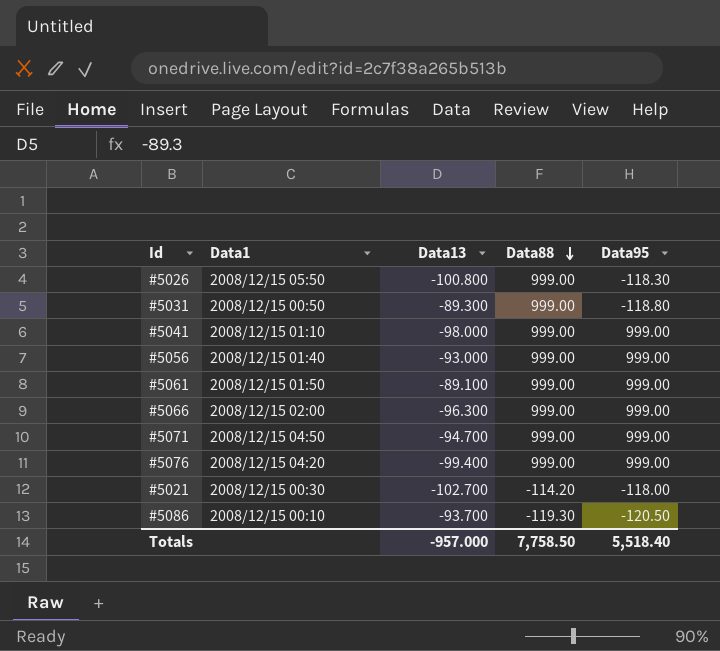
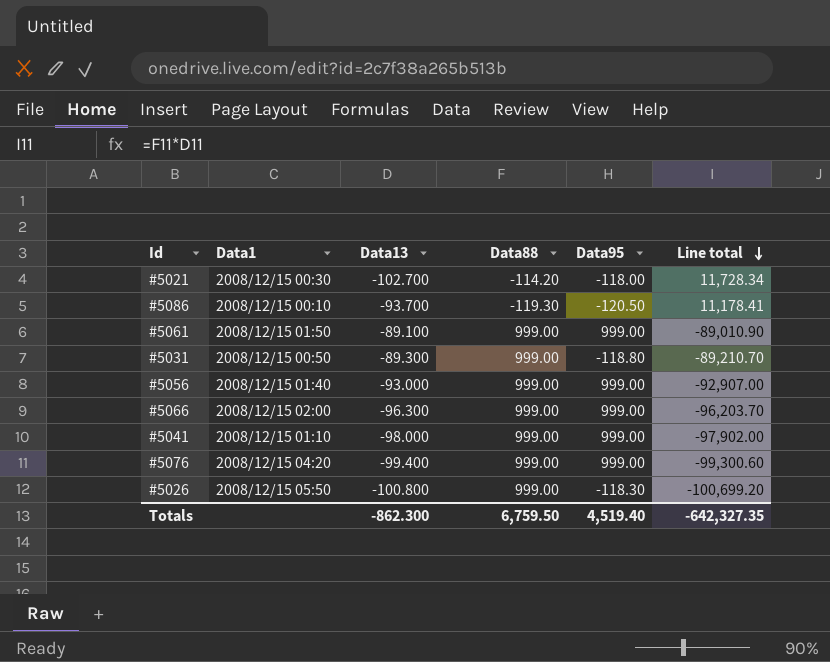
row order: Data88 descending -> Line total descending
column Line total | formula: none -> [Data13] * [Data88]
row #5071: 2008/12/15 04:50 | -94.700 | 999.00 | 999.00 -> none
Totals | Data13: -957.000 -> -862.300
Totals | Data88: 7,758.50 -> 6,759.50
Totals | Data95: 5,518.40 -> 4,519.40

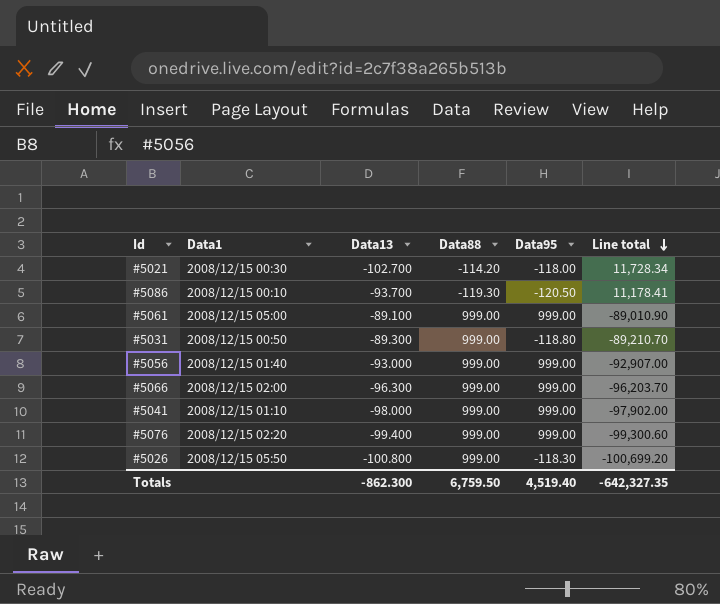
#5061 | Data1: 2008/12/15 01:50 -> 2008/12/15 05:00
#5076 | Data1: 2008/12/15 04:20 -> 2008/12/15 02:20

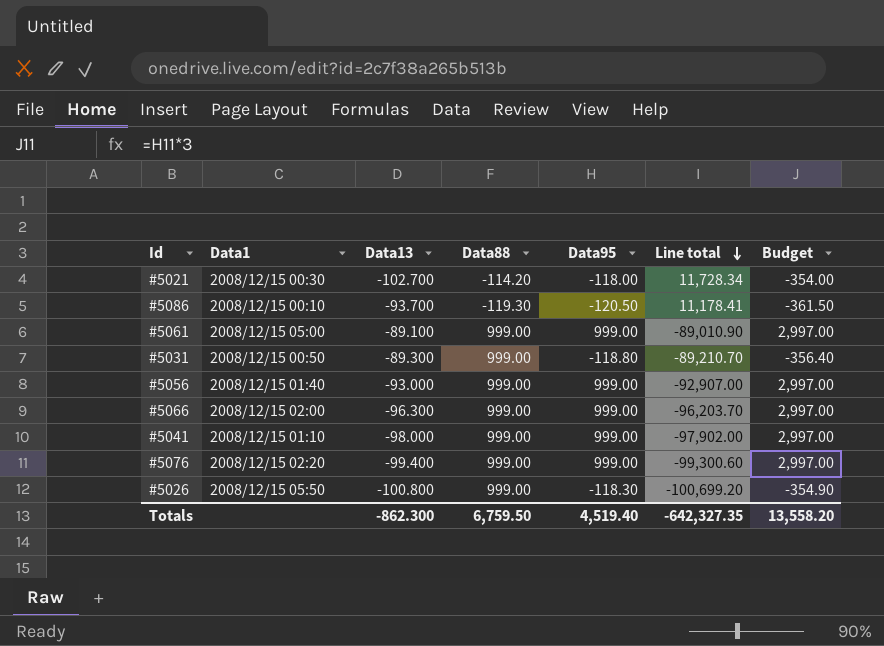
column Budget | formula: none -> [Data95] * 3

